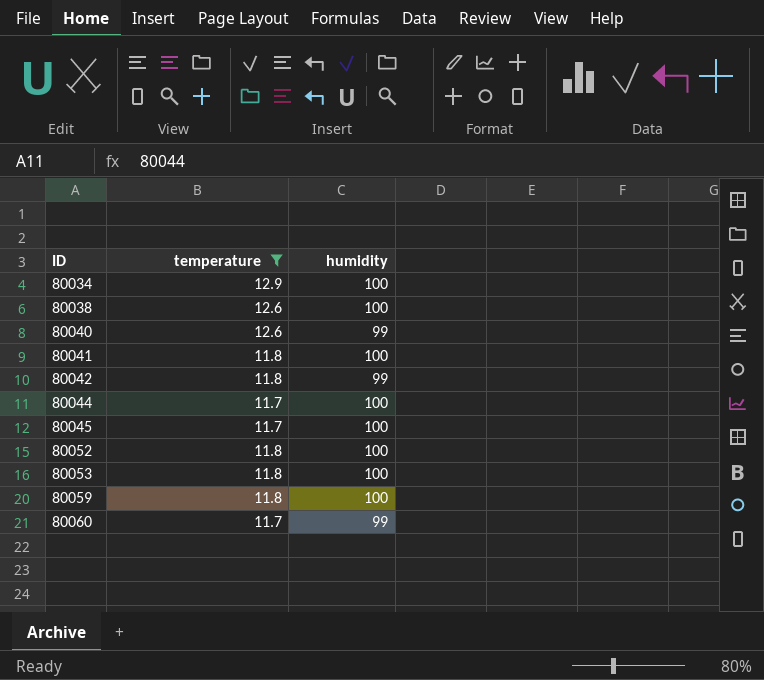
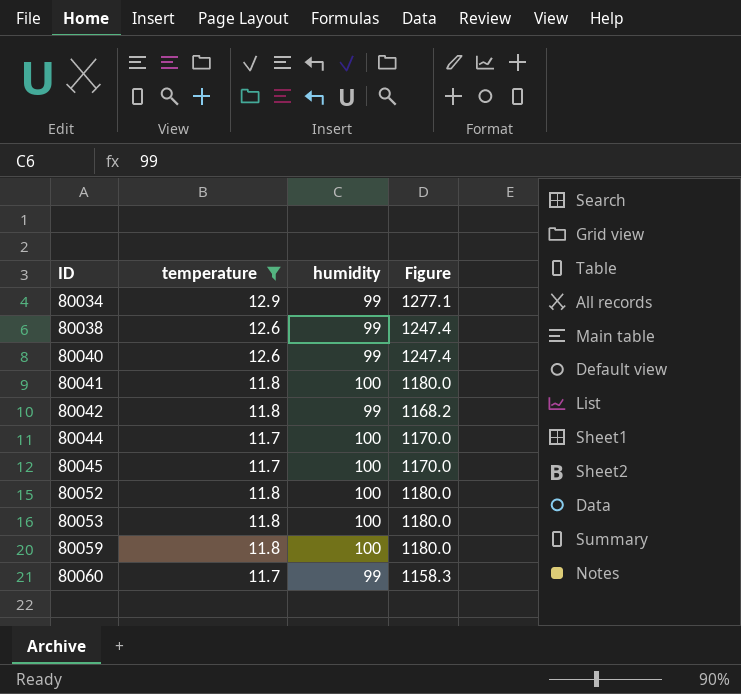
column Figure | formula: none -> [temperature] * [humidity]
80034 | humidity: 100 -> 99
80038 | humidity: 100 -> 99

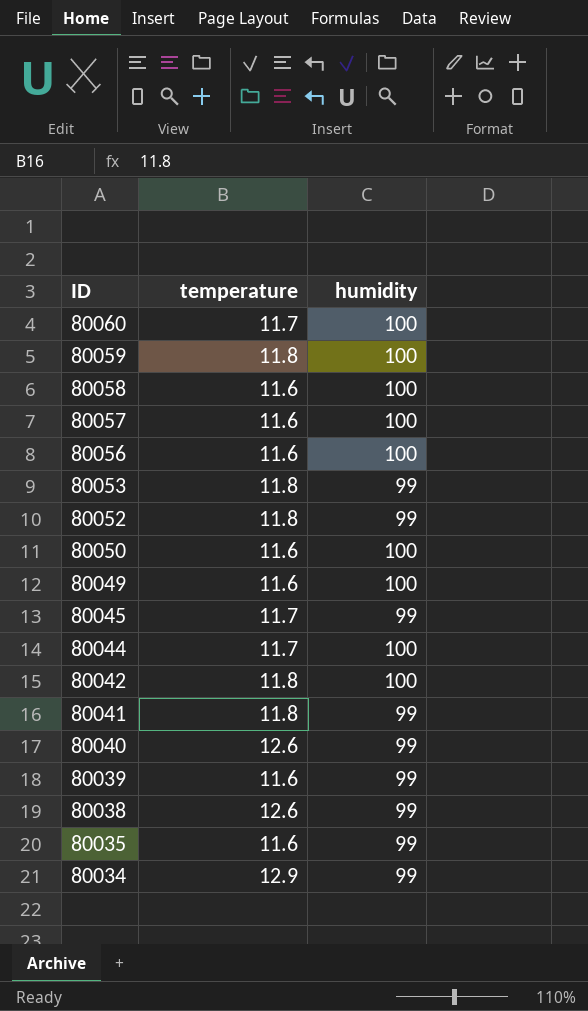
filter: temperature != 11.6 -> none
row order: ID ascending -> ID descending
column Figure | formula: [temperature] * [humidity] -> none
80060 | humidity: 99 -> 100
80053 | humidity: 100 -> 99
80052 | humidity: 100 -> 99
80045 | humidity: 100 -> 99
80042 | humidity: 99 -> 100
80041 | humidity: 100 -> 99

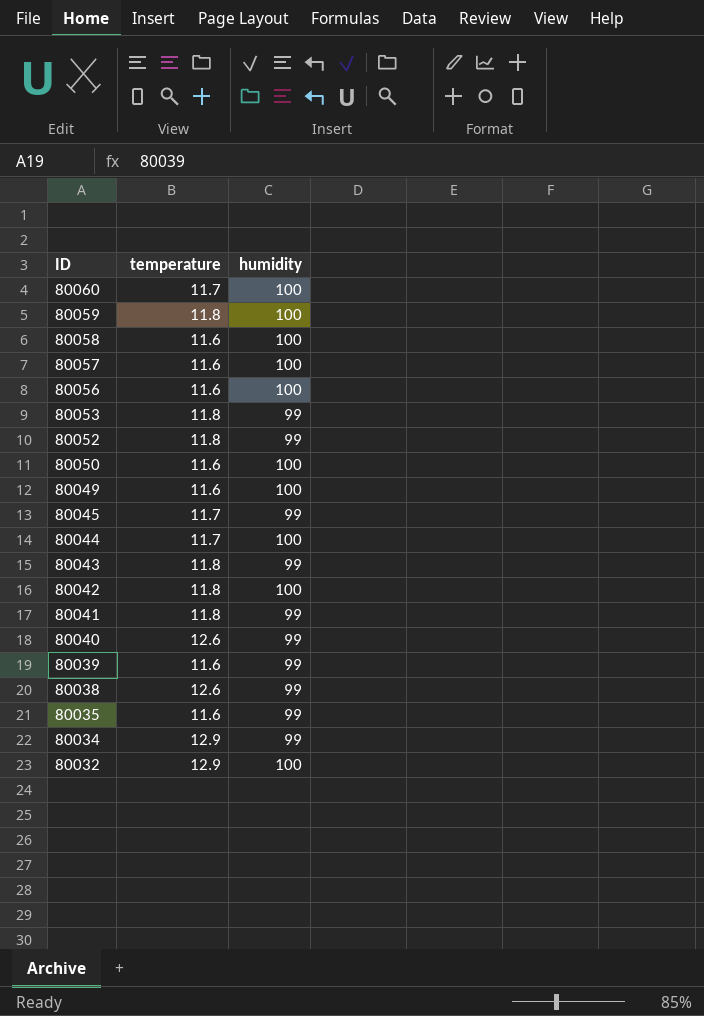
row 80043: none -> 11.8 | 99
row 80032: none -> 12.9 | 100

